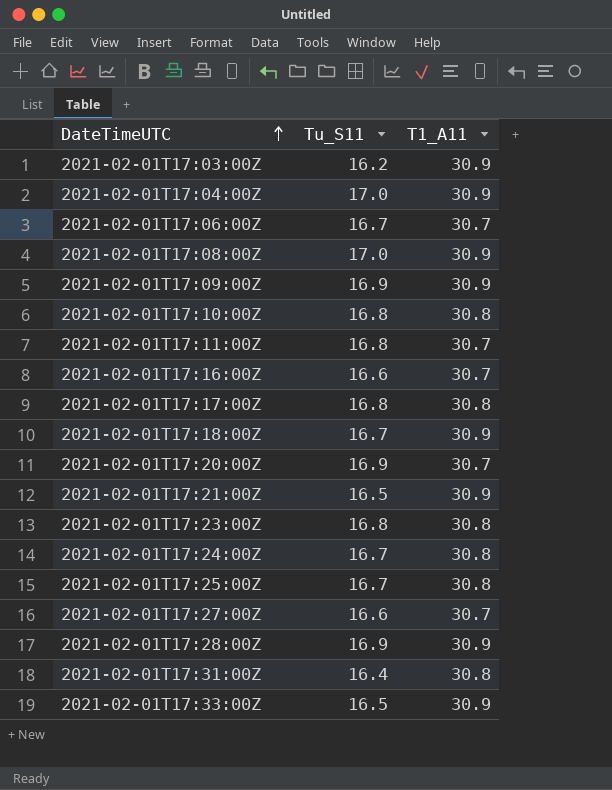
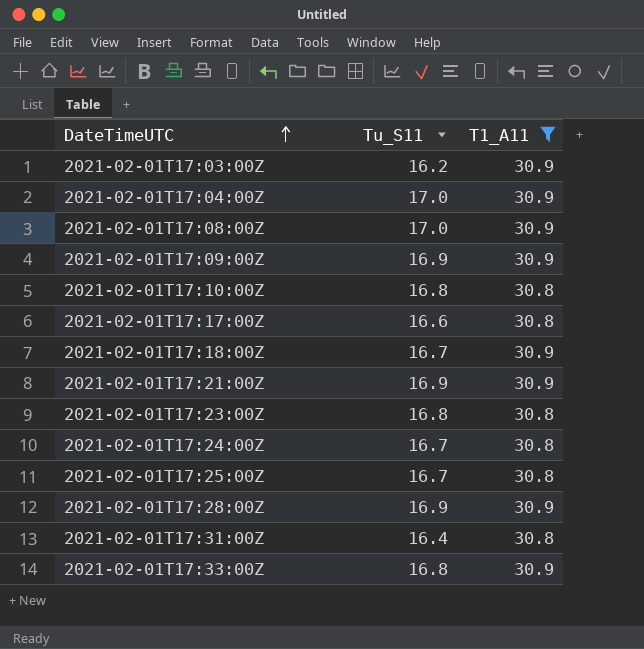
filter: none -> T1_A11 != 30.7
2021-02-01T17:17:00Z | Tu_S11: 16.8 -> 16.6
2021-02-01T17:21:00Z | Tu_S11: 16.5 -> 16.9
2021-02-01T17:33:00Z | Tu_S11: 16.5 -> 16.8

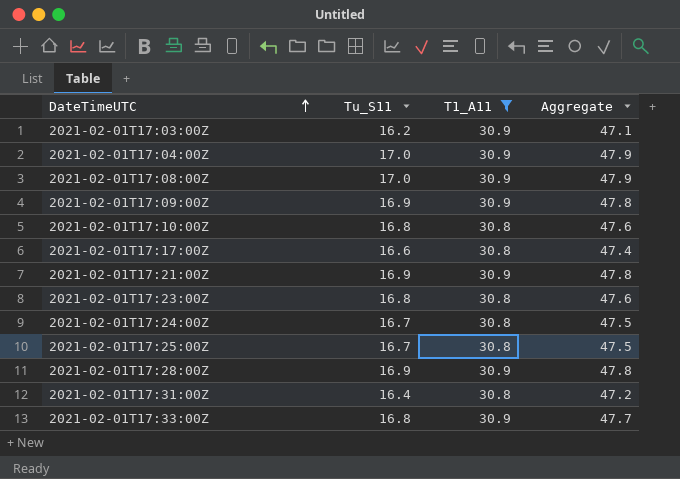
column Aggregate | formula: none -> [Tu_S11] + [T1_A11]
row 2021-02-01T17:18:00Z: 16.7 | 30.9 -> none

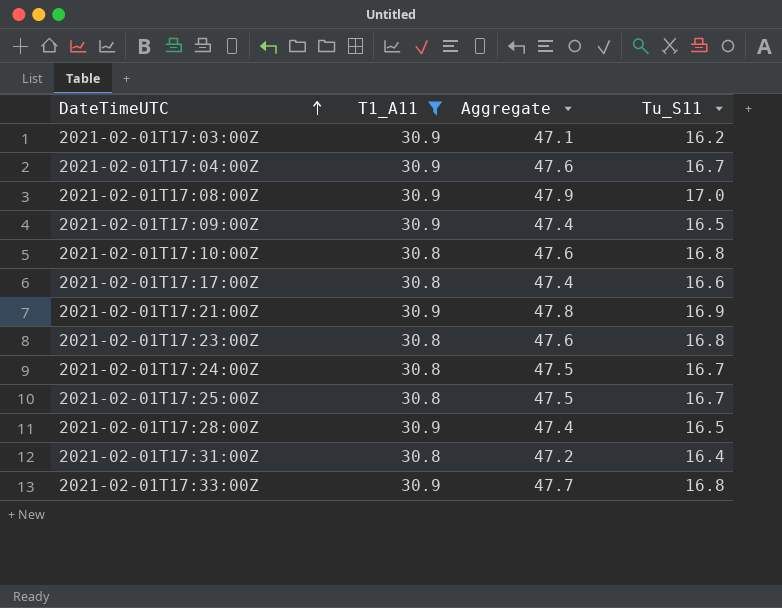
column Tu_S11 | position: 2 -> 4
2021-02-01T17:04:00Z | Aggregate: 47.9 -> 47.6
2021-02-01T17:04:00Z | Tu_S11: 17.0 -> 16.7
2021-02-01T17:09:00Z | Aggregate: 47.8 -> 47.4
2021-02-01T17:09:00Z | Tu_S11: 16.9 -> 16.5
2021-02-01T17:28:00Z | Aggregate: 47.8 -> 47.4
2021-02-01T17:28:00Z | Tu_S11: 16.9 -> 16.5

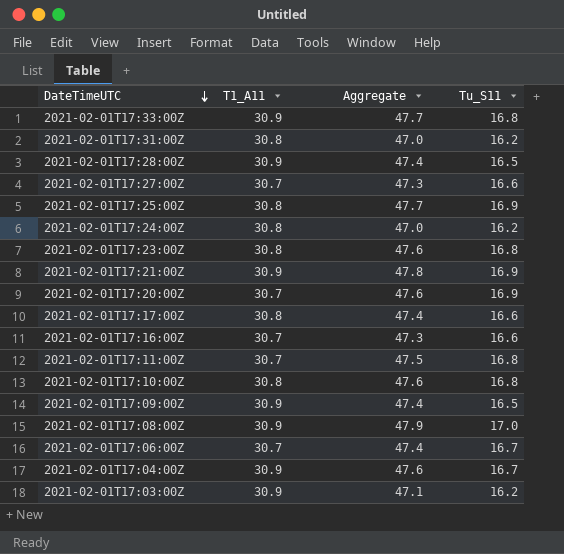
filter: T1_A11 != 30.7 -> none
row order: DateTimeUTC ascending -> DateTimeUTC descending
2021-02-01T17:31:00Z | Aggregate: 47.2 -> 47.0
2021-02-01T17:31:00Z | Tu_S11: 16.4 -> 16.2
2021-02-01T17:25:00Z | Aggregate: 47.5 -> 47.7
2021-02-01T17:25:00Z | Tu_S11: 16.7 -> 16.9
2021-02-01T17:24:00Z | Aggregate: 47.5 -> 47.0
2021-02-01T17:24:00Z | Tu_S11: 16.7 -> 16.2

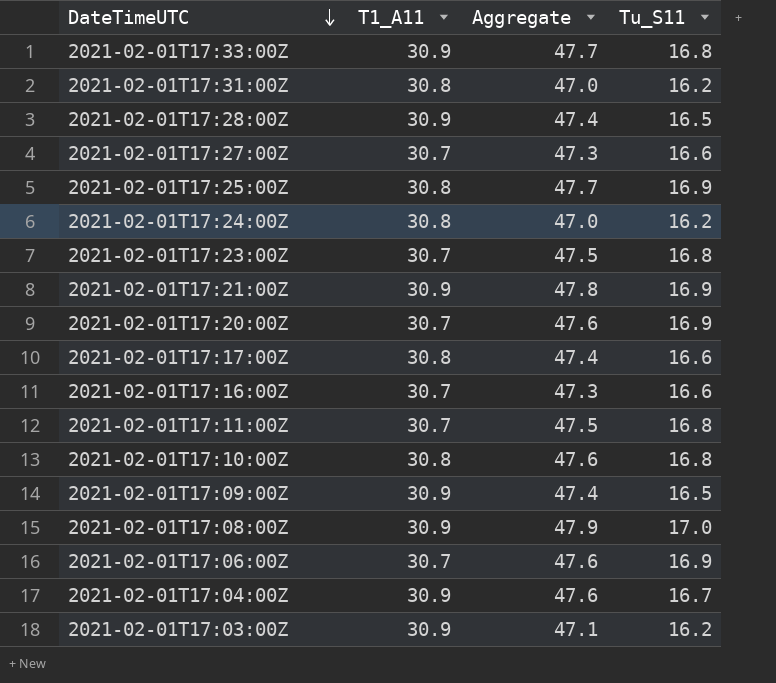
2021-02-01T17:23:00Z | T1_A11: 30.8 -> 30.7
2021-02-01T17:23:00Z | Aggregate: 47.6 -> 47.5
2021-02-01T17:06:00Z | Aggregate: 47.4 -> 47.6
2021-02-01T17:06:00Z | Tu_S11: 16.7 -> 16.9

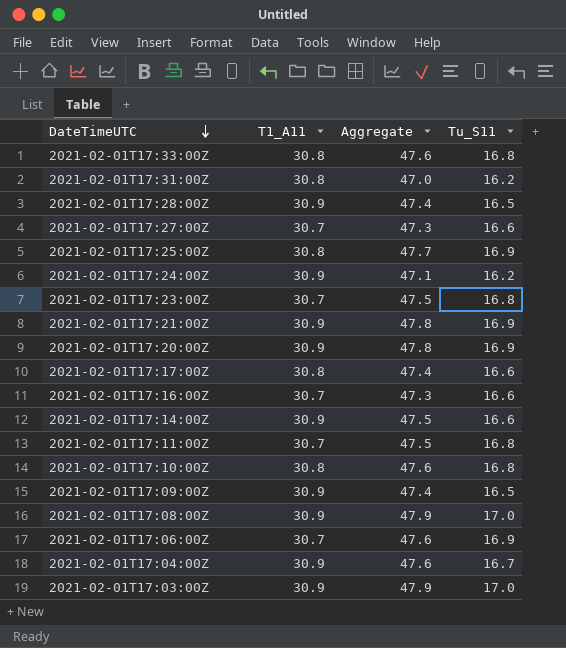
2021-02-01T17:33:00Z | T1_A11: 30.9 -> 30.8
2021-02-01T17:33:00Z | Aggregate: 47.7 -> 47.6
2021-02-01T17:24:00Z | T1_A11: 30.8 -> 30.9
2021-02-01T17:24:00Z | Aggregate: 47.0 -> 47.1
2021-02-01T17:20:00Z | T1_A11: 30.7 -> 30.9
2021-02-01T17:20:00Z | Aggregate: 47.6 -> 47.8
row 2021-02-01T17:14:00Z: none -> 30.9 | 47.5 | 16.6
2021-02-01T17:03:00Z | Aggregate: 47.1 -> 47.9
2021-02-01T17:03:00Z | Tu_S11: 16.2 -> 17.0

